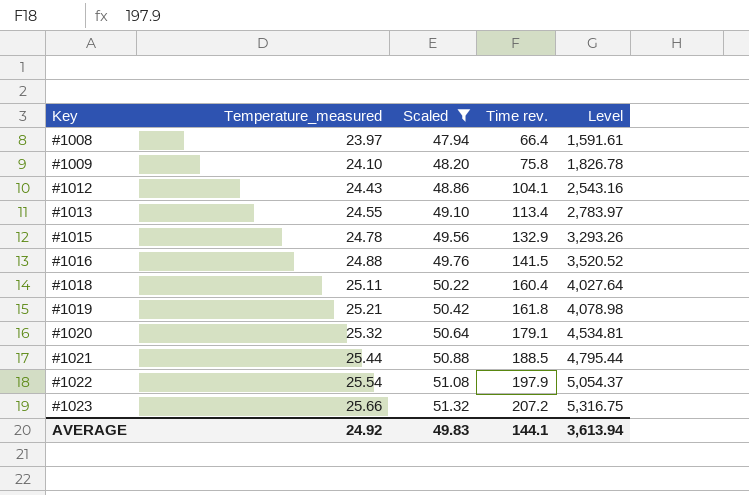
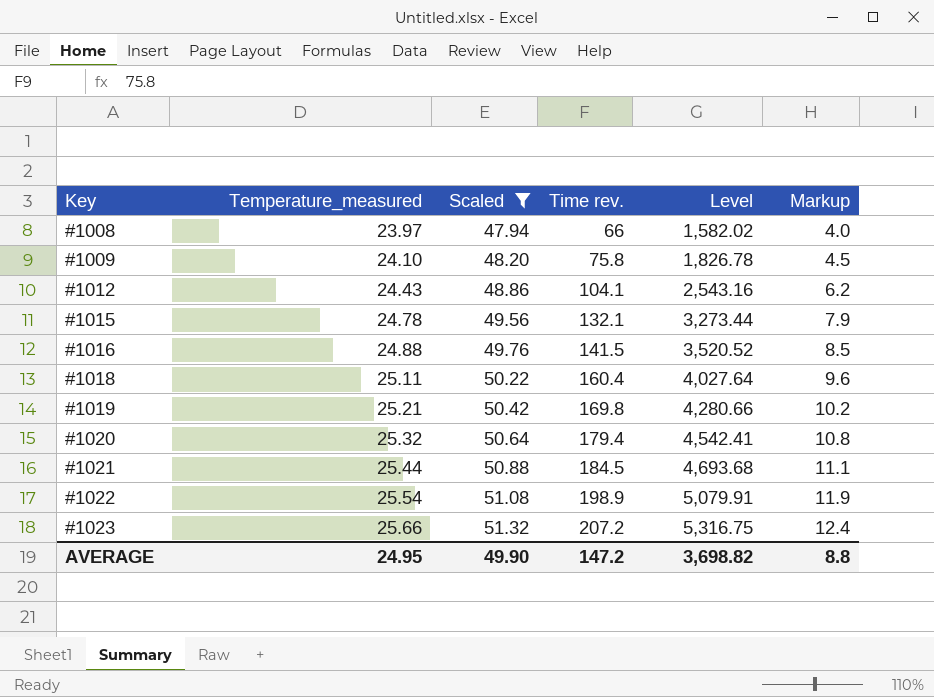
column Markup | formula: none -> [Time rev.] * 0.06
row #1013: 24.55 | 49.10 | 113.4 | 2,783.97 -> none
#1008 | Time rev.: 66.4 -> 66
#1008 | Level: 1,591.61 -> 1,582.02
#1015 | Time rev.: 132.9 -> 132.1
#1015 | Level: 3,293.26 -> 3,273.44
#1019 | Time rev.: 161.8 -> 169.8
#1019 | Level: 4,078.98 -> 4,280.66
#1020 | Time rev.: 179.1 -> 179.4
#1020 | Level: 4,534.81 -> 4,542.41
#1021 | Time rev.: 188.5 -> 184.5
#1021 | Level: 4,795.44 -> 4,693.68
#1022 | Time rev.: 197.9 -> 198.9
#1022 | Level: 5,054.37 -> 5,079.91
AVERAGE | Temperature_measured: 24.92 -> 24.95
AVERAGE | Scaled: 49.83 -> 49.90
AVERAGE | Time rev.: 144.1 -> 147.2
AVERAGE | Level: 3,613.94 -> 3,698.82

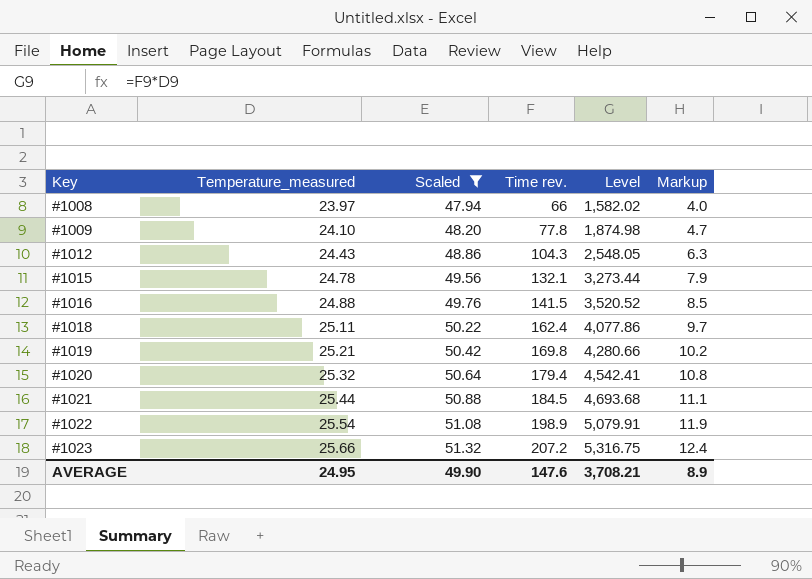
#1009 | Time rev.: 75.8 -> 77.8
#1009 | Level: 1,826.78 -> 1,874.98
#1009 | Markup: 4.5 -> 4.7
#1012 | Time rev.: 104.1 -> 104.3
#1012 | Level: 2,543.16 -> 2,548.05
#1012 | Markup: 6.2 -> 6.3
#1018 | Time rev.: 160.4 -> 162.4
#1018 | Level: 4,027.64 -> 4,077.86
#1018 | Markup: 9.6 -> 9.7
AVERAGE | Time rev.: 147.2 -> 147.6
AVERAGE | Level: 3,698.82 -> 3,708.21
AVERAGE | Markup: 8.8 -> 8.9

